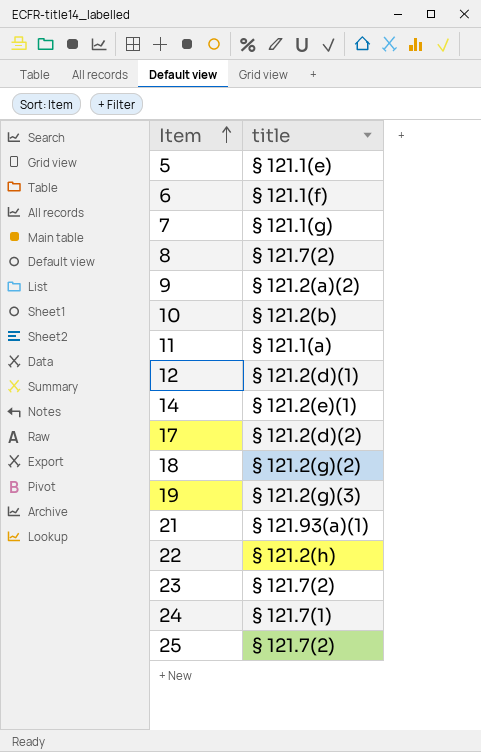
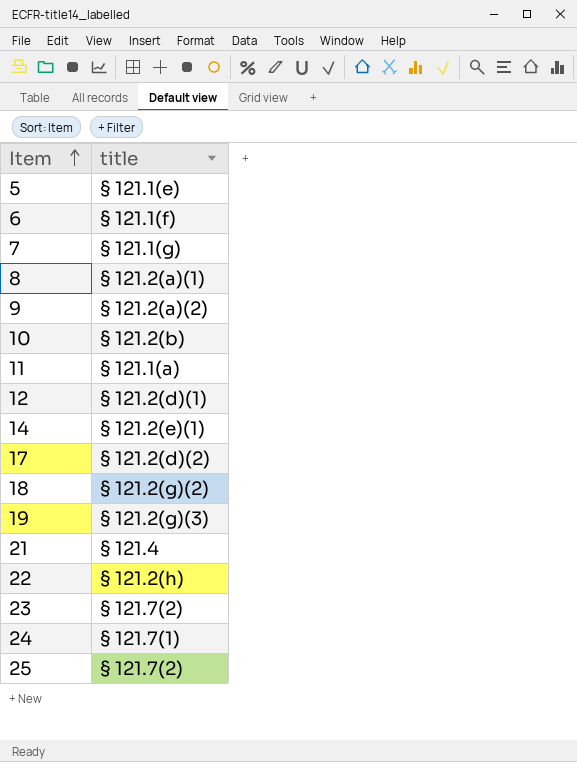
8 | title: § 121.7(2) -> § 121.2(a)(1)
21 | title: § 121.93(a)(1) -> § 121.4

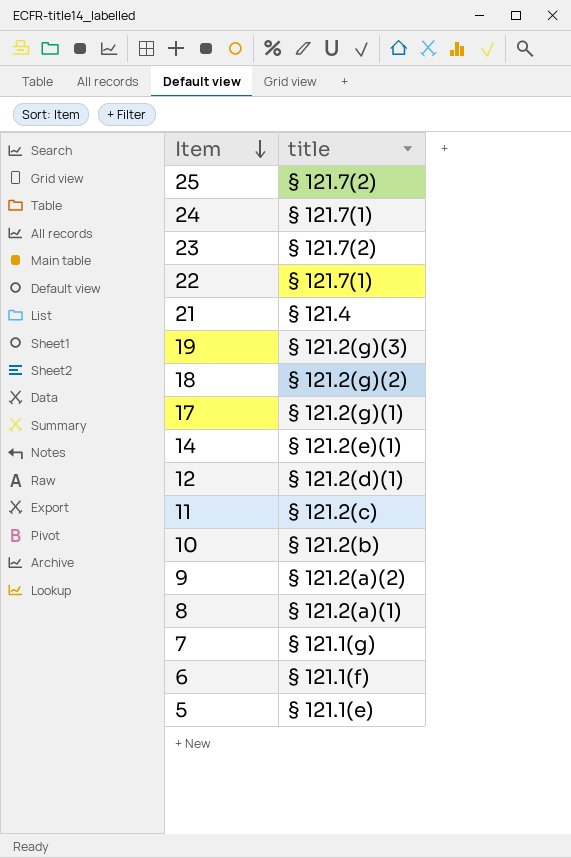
row order: Item ascending -> Item descending
22 | title: § 121.2(h) -> § 121.7(1)
17 | title: § 121.2(d)(2) -> § 121.2(g)(1)
11 | title: § 121.1(a) -> § 121.2(c)

